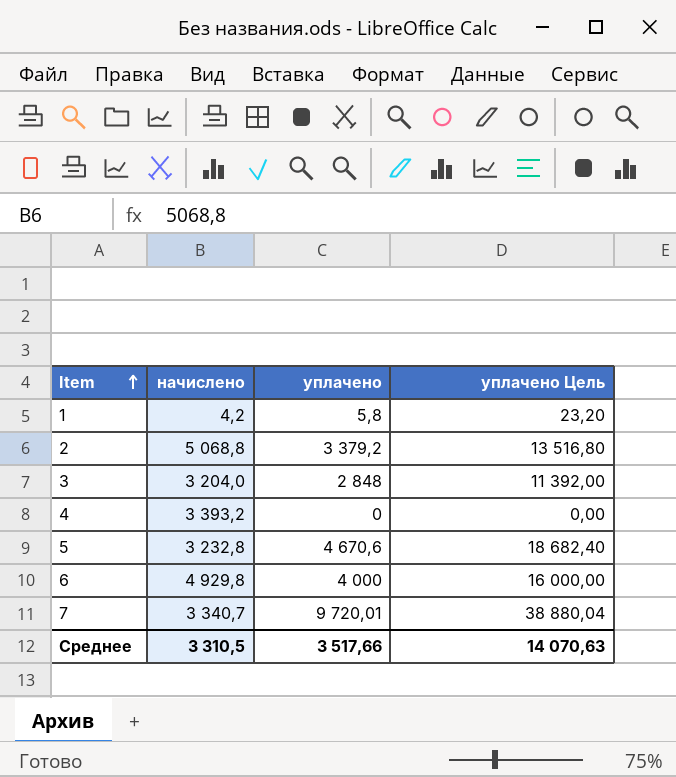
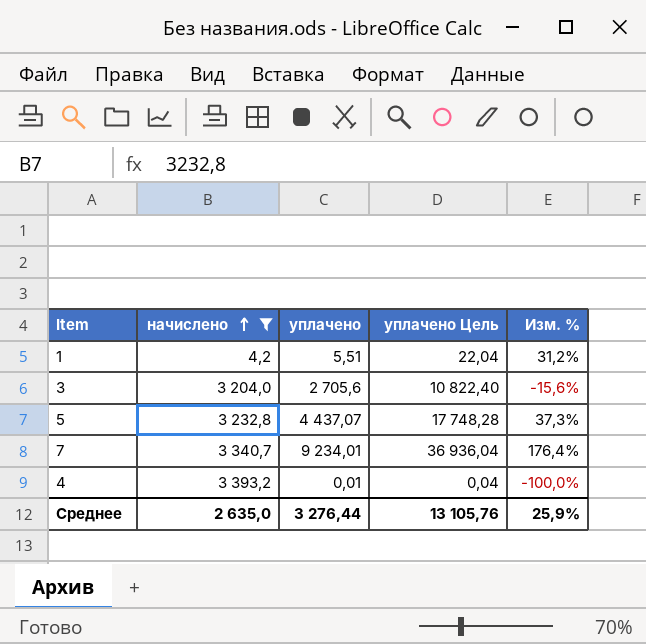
filter: none -> начислено <= 3 393,2
row order: Item ascending -> начислено ascending
column Изм. % | formula: none -> ([уплачено] - [начислено]) / [начислено]
1 | уплачено: 5,8 -> 5,51
1 | уплачено Цель: 23,20 -> 22,04
3 | уплачено: 2 848 -> 2 705,6
3 | уплачено Цель: 11 392,00 -> 10 822,40
5 | уплачено: 4 670,6 -> 4 437,07
5 | уплачено Цель: 18 682,40 -> 17 748,28
7 | уплачено: 9 720,01 -> 9 234,01
7 | уплачено Цель: 38 880,04 -> 36 936,04
4 | уплачено: 0 -> 0,01
4 | уплачено Цель: 0,00 -> 0,04
Среднее | начислено: 3 310,5 -> 2 635,0
Среднее | уплачено: 3 517,66 -> 3 276,44
Среднее | уплачено Цель: 14 070,63 -> 13 105,76

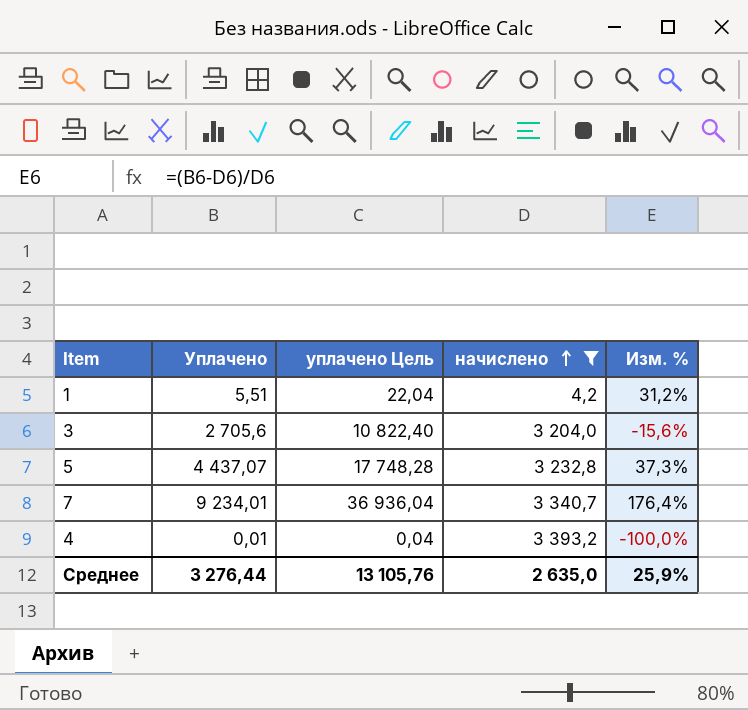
column name: уплачено -> Уплачено
column начислено | position: 2 -> 4

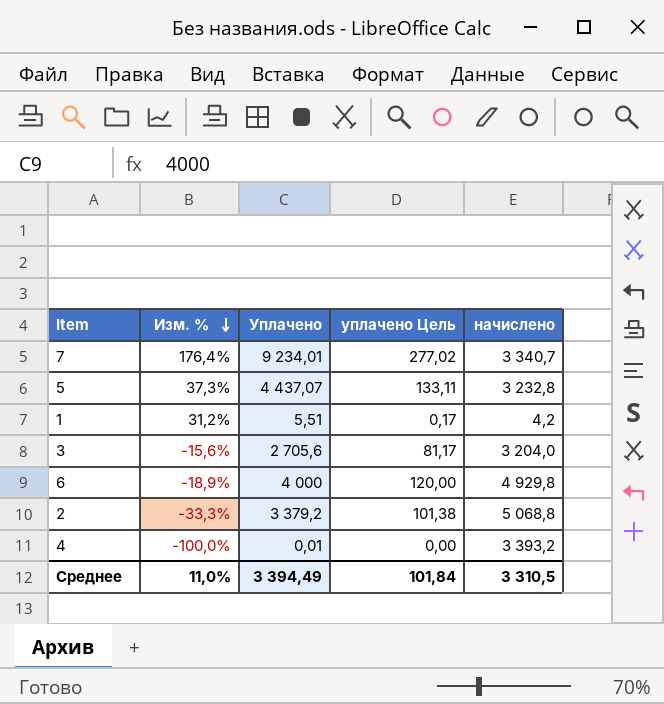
filter: начислено <= 3 393,2 -> none
row order: начислено ascending -> Изм. % descending
column Изм. % | position: 5 -> 2
column уплачено Цель | formula: [Уплачено] * 4 -> [Уплачено] * 0,03
Среднее | Изм. %: 25,9% -> 11,0%
Среднее | Уплачено: 3 276,44 -> 3 394,49
Среднее | уплачено Цель: 13 105,76 -> 101,84
Среднее | начислено: 2 635,0 -> 3 310,5

